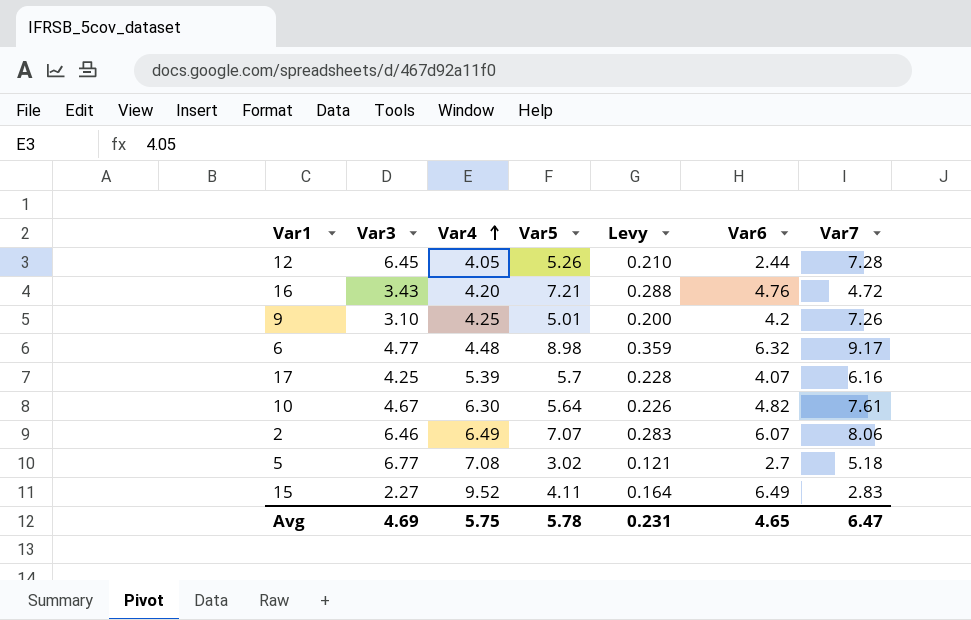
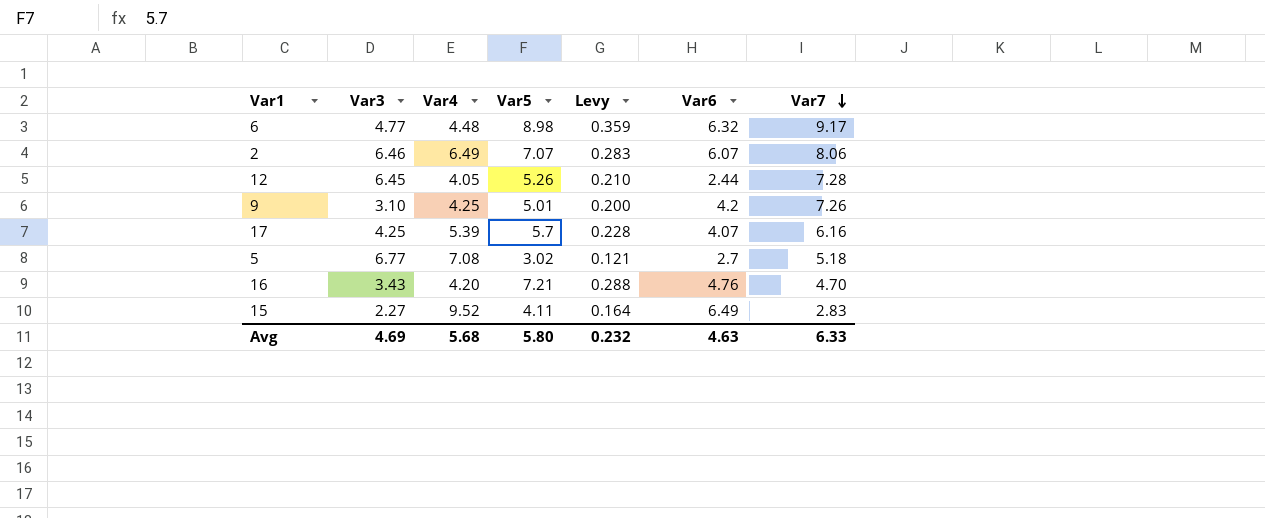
row order: Var4 ascending -> Var7 descending
row 10: 4.67 | 6.30 | 5.64 | 0.226 | 4.82 | 7.61 -> none
16 | Var7: 4.72 -> 4.70
Avg | Var4: 5.75 -> 5.68
Avg | Var5: 5.78 -> 5.80
Avg | Levy: 0.231 -> 0.232
Avg | Var6: 4.65 -> 4.63
Avg | Var7: 6.47 -> 6.33

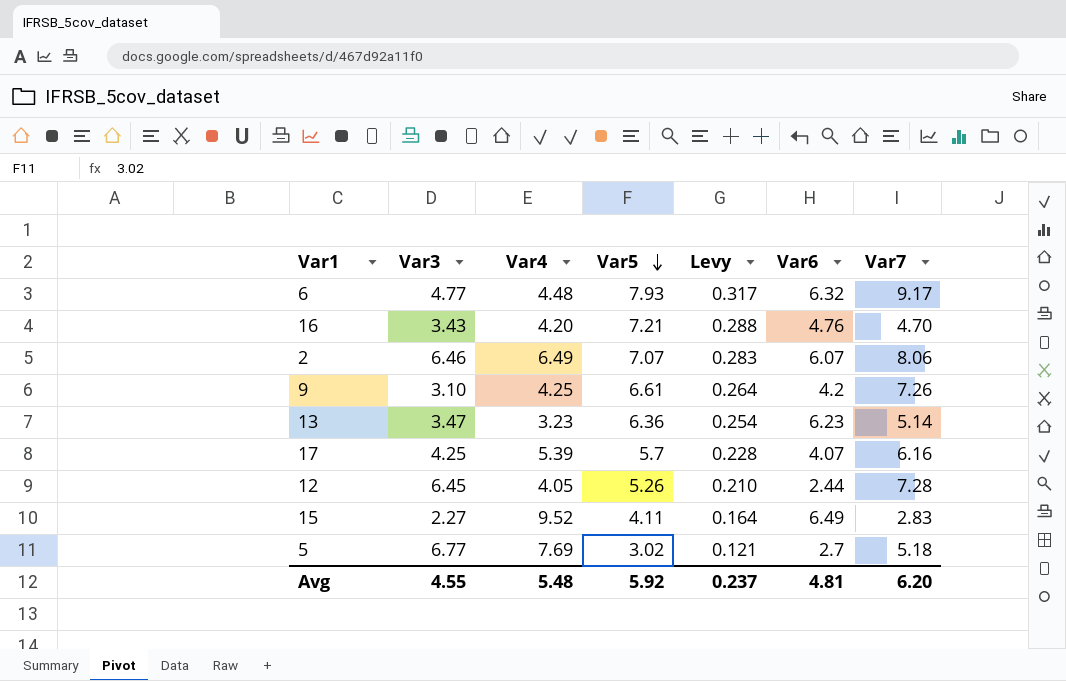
row order: Var7 descending -> Var5 descending
6 | Var5: 8.98 -> 7.93
6 | Levy: 0.359 -> 0.317
9 | Var5: 5.01 -> 6.61
9 | Levy: 0.200 -> 0.264
row 13: none -> 3.47 | 3.23 | 6.36 | 0.254 | 6.23 | 5.14
5 | Var4: 7.08 -> 7.69
Avg | Var3: 4.69 -> 4.55
Avg | Var4: 5.68 -> 5.48
Avg | Var5: 5.80 -> 5.92
Avg | Levy: 0.232 -> 0.237
Avg | Var6: 4.63 -> 4.81
Avg | Var7: 6.33 -> 6.20

